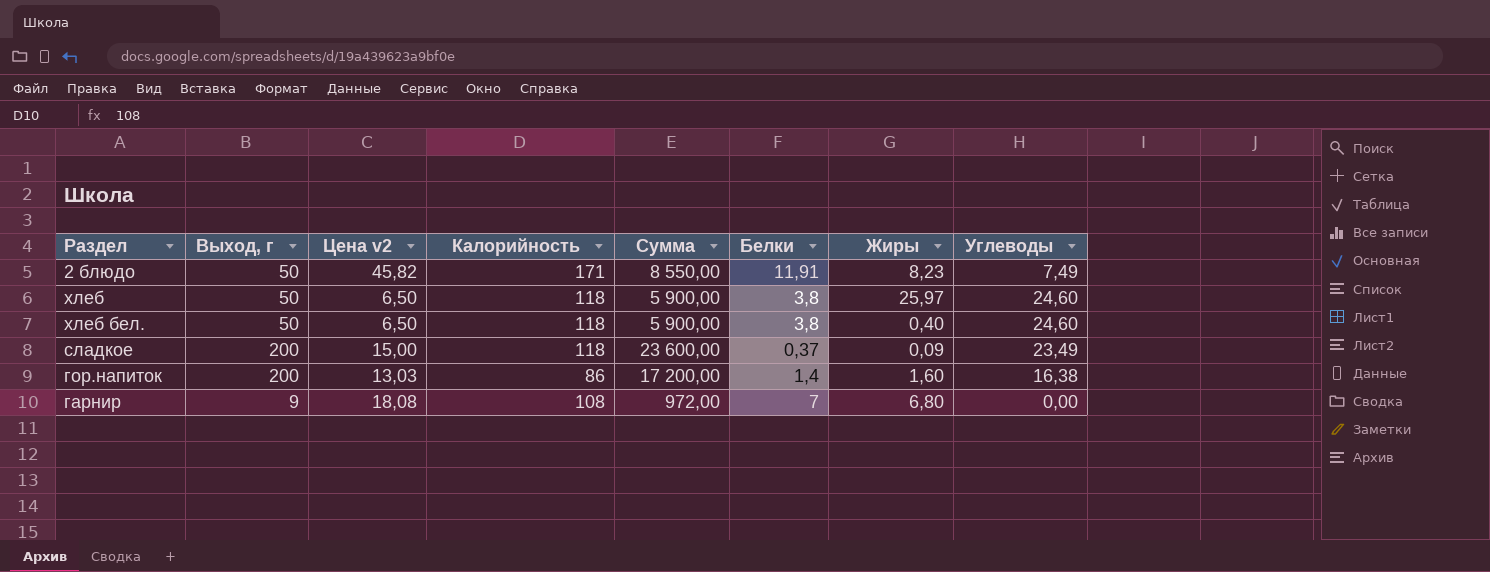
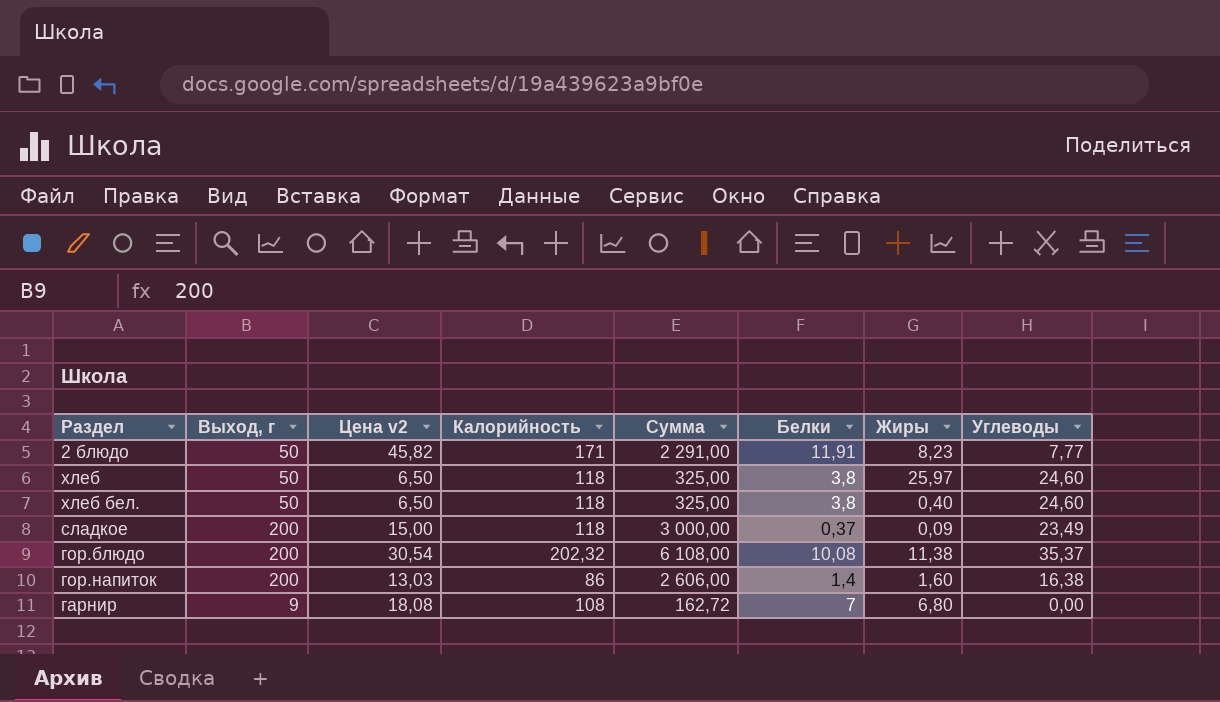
column Сумма | formula: [Выход, г] * [Калорийность] -> [Выход, г] * [Цена v2]
2 блюдо | Углеводы: 7,49 -> 7,77
row гор.блюдо: none -> 200 | 30,54 | 202,32 | 6 108,00 | 10,08 | 11,38 | 35,37

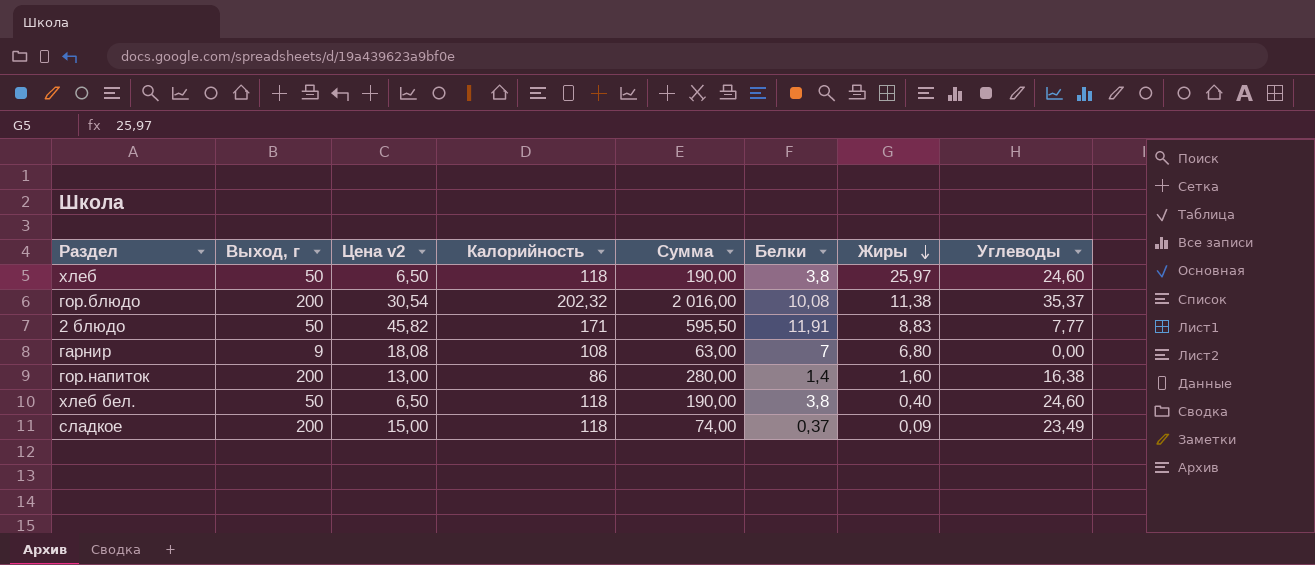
row order: none -> Жиры descending
column Сумма | formula: [Выход, г] * [Цена v2] -> [Выход, г] * [Белки]
2 блюдо | Жиры: 8,23 -> 8,83
гор.напиток | Цена v2: 13,03 -> 13,00

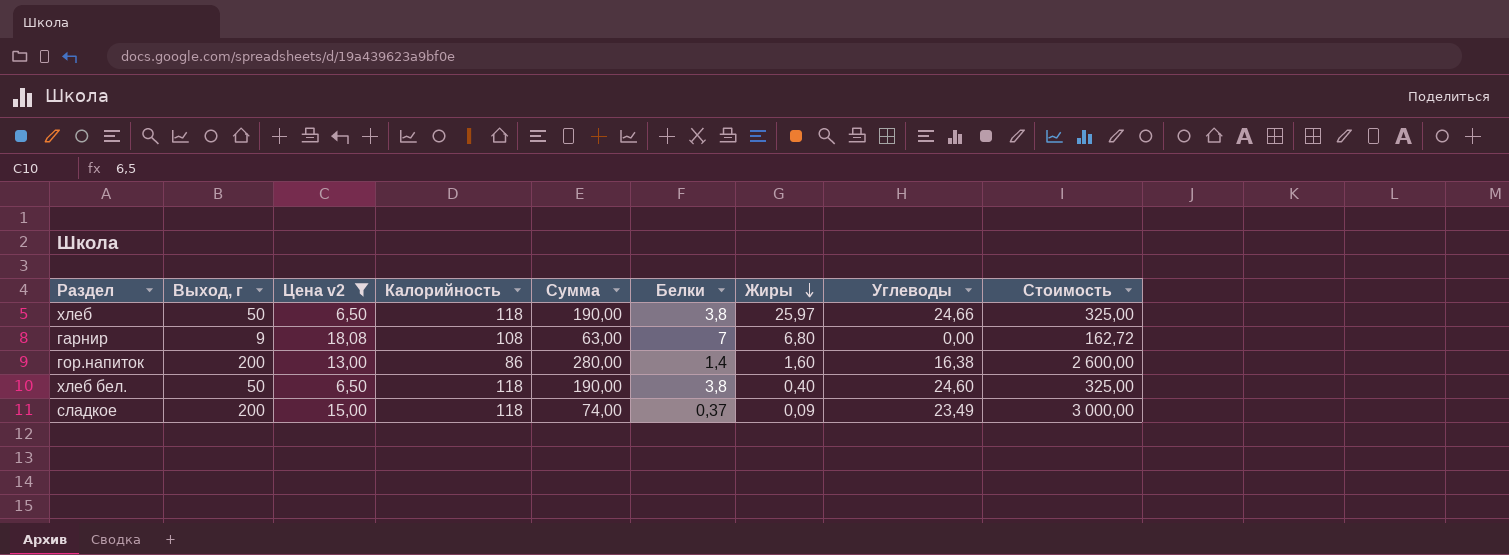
filter: none -> Цена v2 <= 18,08
column Стоимость | formula: none -> [Выход, г] * [Цена v2]
хлеб | Углеводы: 24,60 -> 24,66

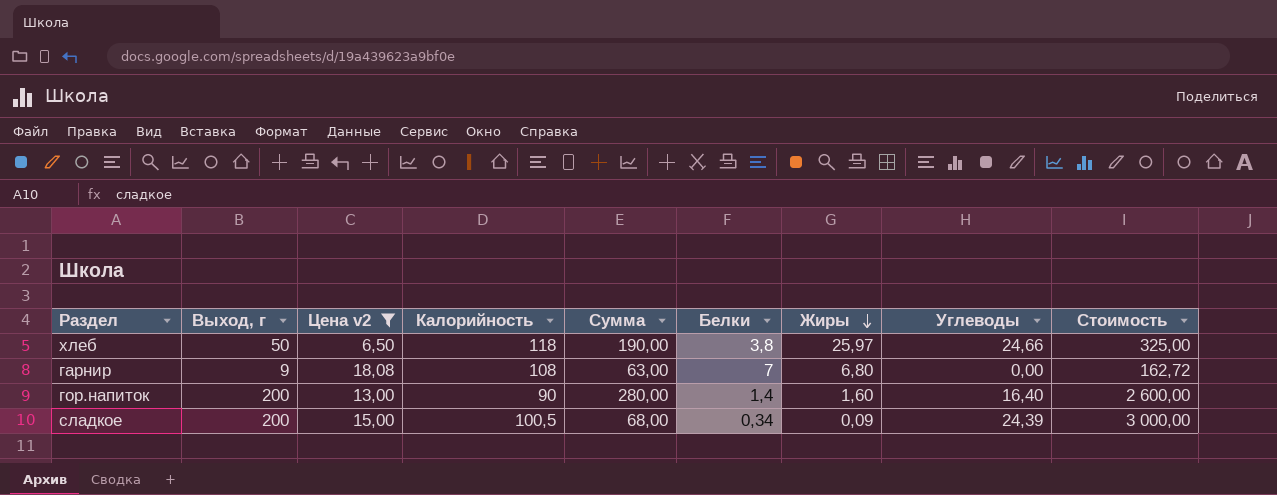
row хлеб бел.: 50 | 6,50 | 118 | 190,00 | 3,8 | 0,40 | 24,60 | 325,00 -> none
гор.напиток | Калорийность: 86 -> 90
гор.напиток | Углеводы: 16,38 -> 16,40
сладкое | Калорийность: 118 -> 100,5
сладкое | Сумма: 74,00 -> 68,00
сладкое | Белки: 0,37 -> 0,34
сладкое | Углеводы: 23,49 -> 24,39

